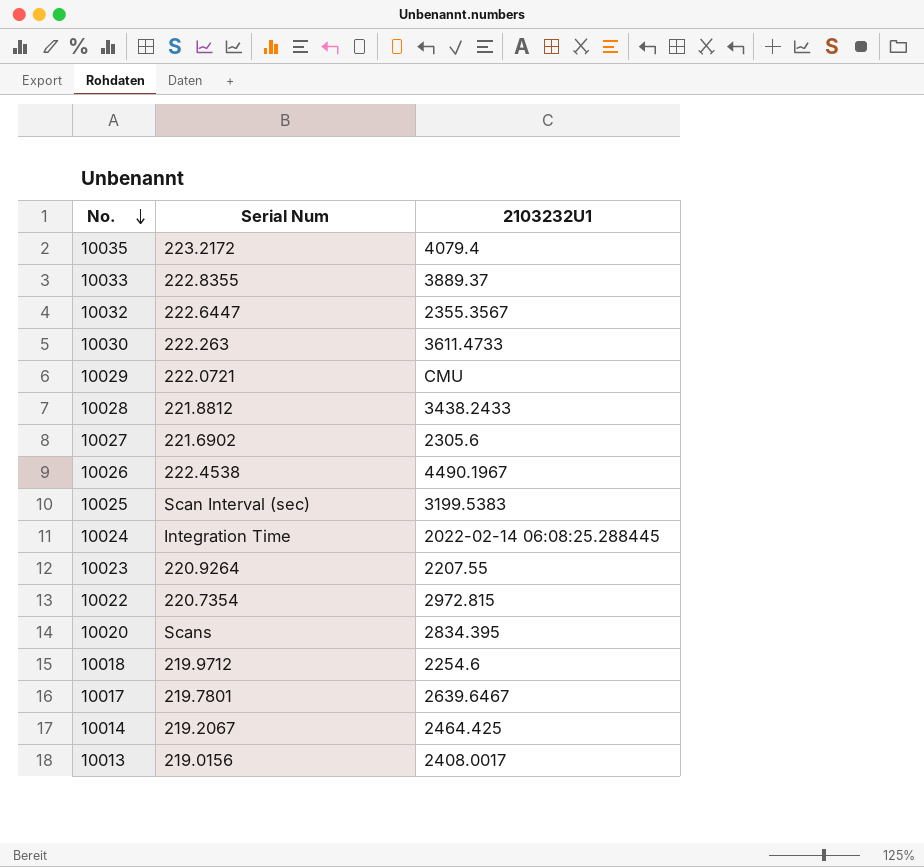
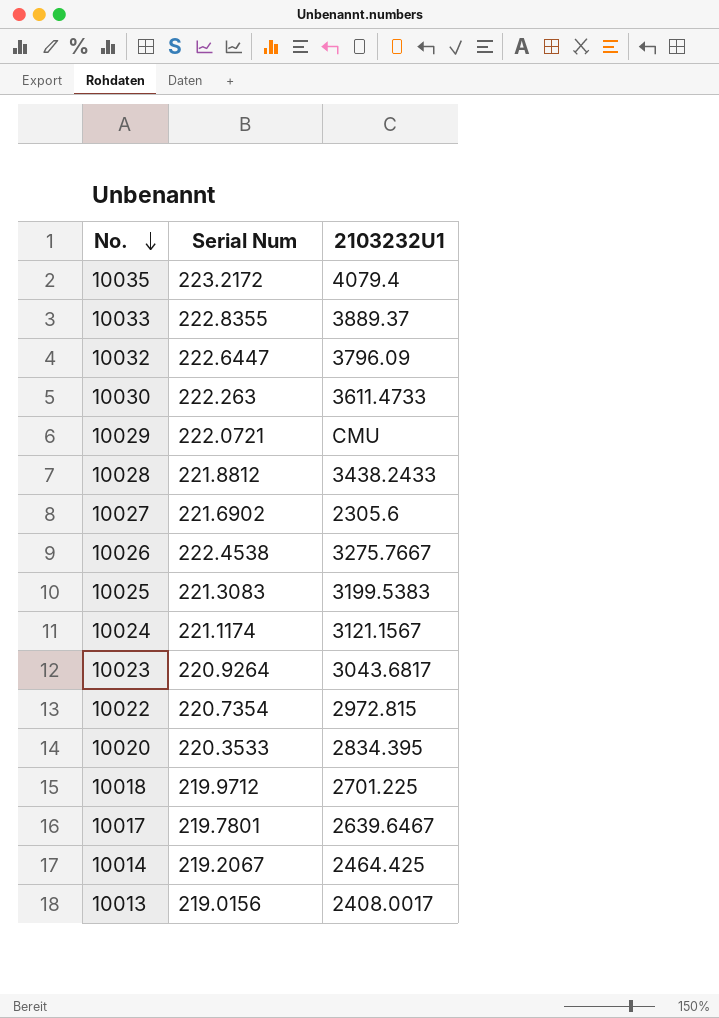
10032 | 2103232U1: 2355.3567 -> 3796.09
10026 | 2103232U1: 4490.1967 -> 3275.7667
10025 | Serial Num: Scan Interval (sec) -> 221.3083
10024 | Serial Num: Integration Time -> 221.1174
10024 | 2103232U1: 2022-02-14 06:08:25.288445 -> 3121.1567
10023 | 2103232U1: 2207.55 -> 3043.6817
10020 | Serial Num: Scans -> 220.3533
10018 | 2103232U1: 2254.6 -> 2701.225

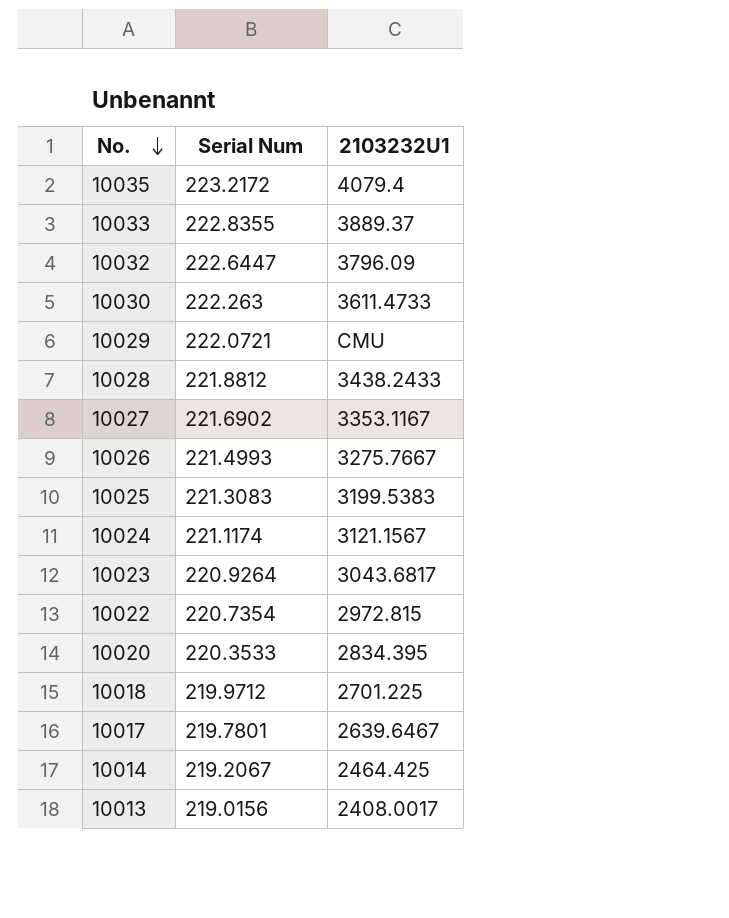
10027 | 2103232U1: 2305.6 -> 3353.1167
10026 | Serial Num: 222.4538 -> 221.4993

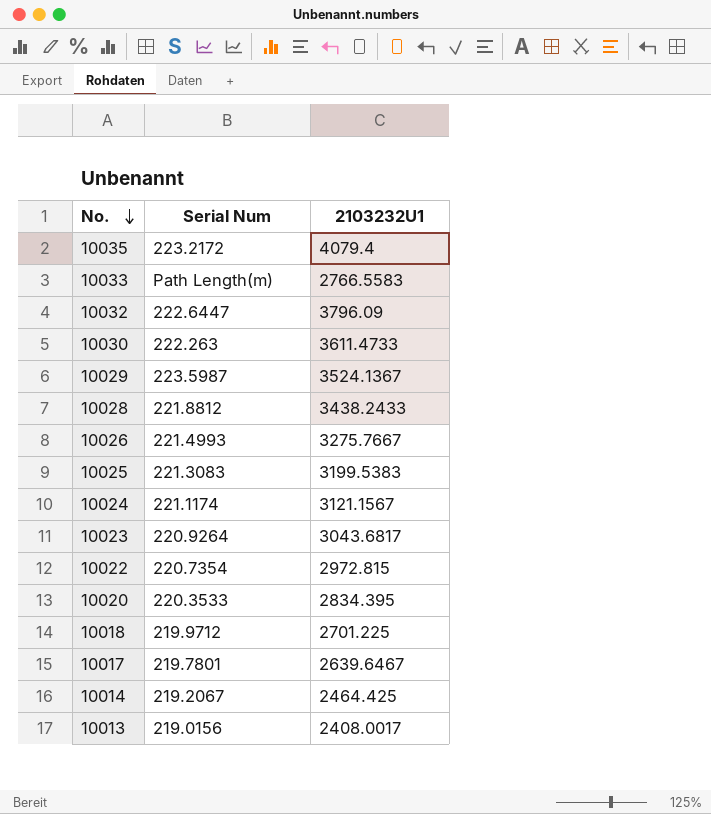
row 10027: 221.6902 | 3353.1167 -> none
10033 | Serial Num: 222.8355 -> Path Length(m)
10033 | 2103232U1: 3889.37 -> 2766.5583
10029 | Serial Num: 222.0721 -> 223.5987
10029 | 2103232U1: CMU -> 3524.1367

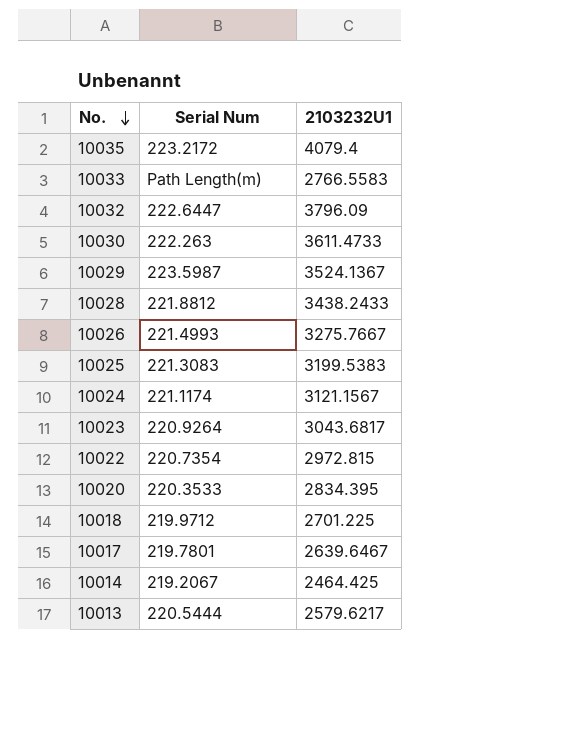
10013 | Serial Num: 219.0156 -> 220.5444
10013 | 2103232U1: 2408.0017 -> 2579.6217

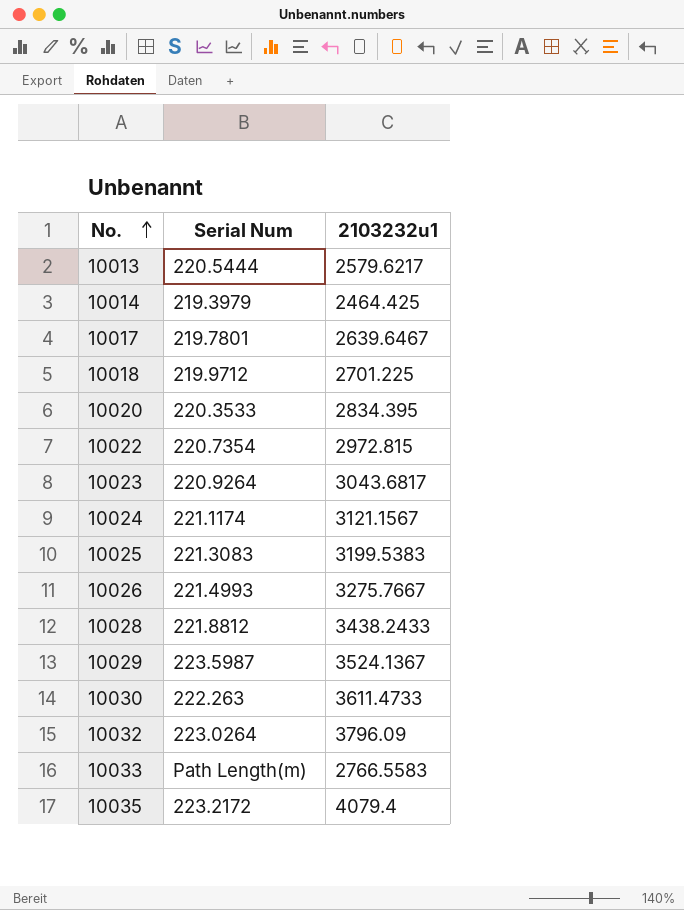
row order: No. descending -> No. ascending
column name: 2103232U1 -> 2103232u1
10014 | Serial Num: 219.2067 -> 219.3979
10032 | Serial Num: 222.6447 -> 223.0264

